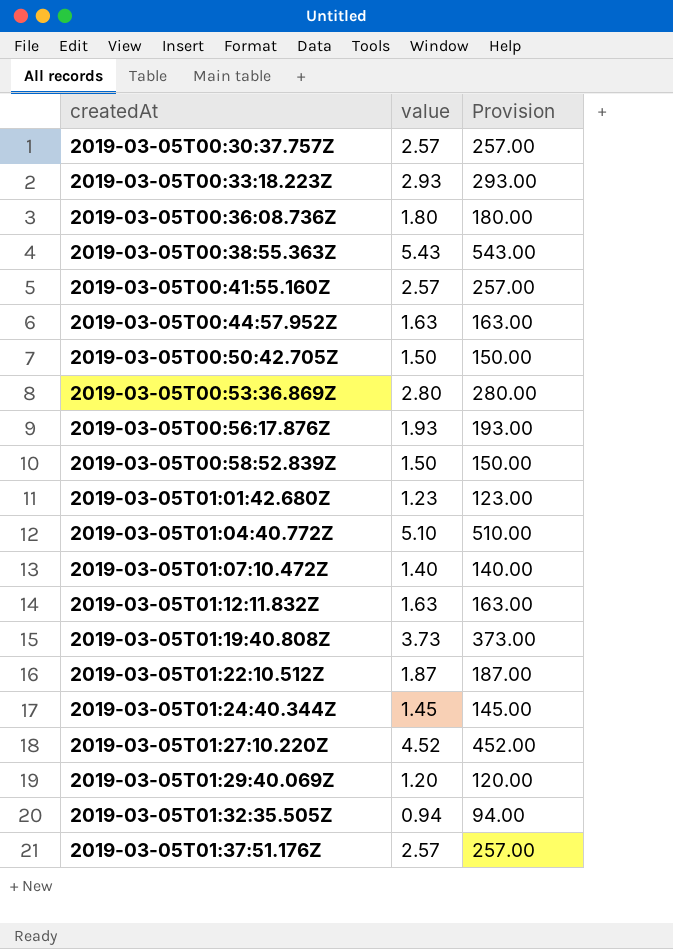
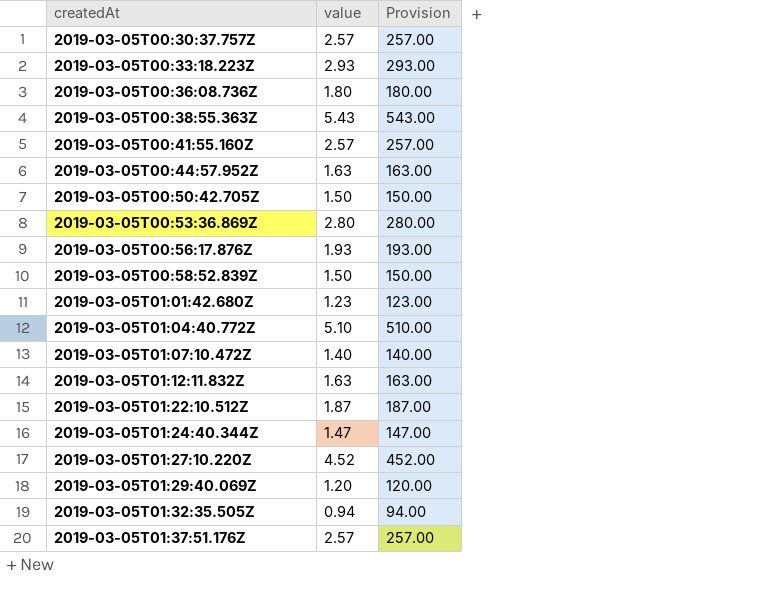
row 2019-03-05T01:19:40.808Z: 3.73 | 373.00 -> none
2019-03-05T01:24:40.344Z | value: 1.45 -> 1.47
2019-03-05T01:24:40.344Z | Provision: 145.00 -> 147.00

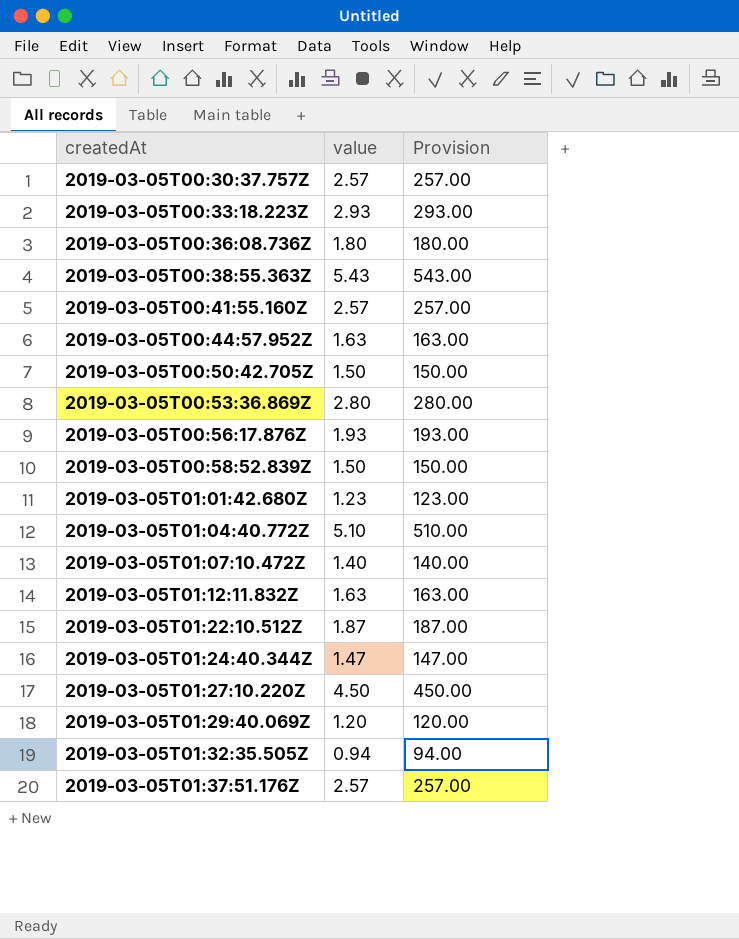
2019-03-05T01:27:10.220Z | value: 4.52 -> 4.50
2019-03-05T01:27:10.220Z | Provision: 452.00 -> 450.00

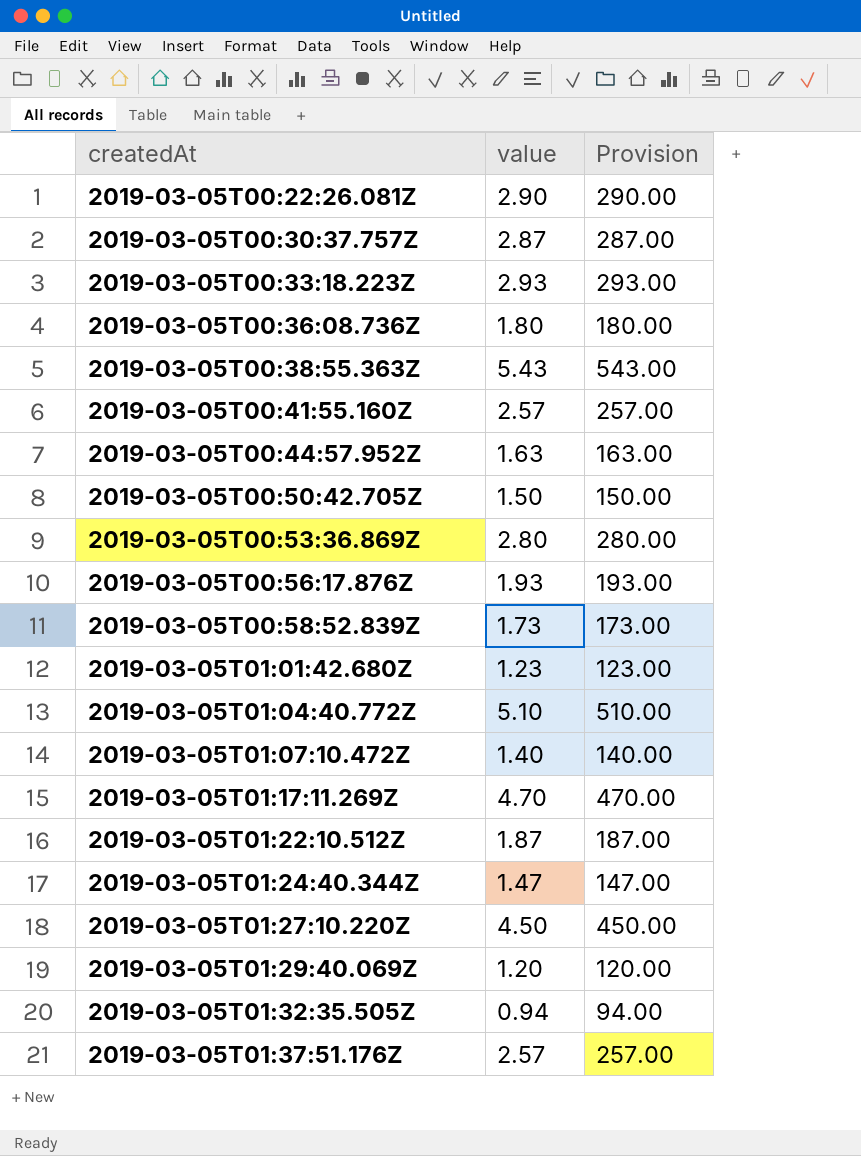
row 2019-03-05T01:12:11.832Z: 1.63 | 163.00 -> none
row 2019-03-05T00:22:26.081Z: none -> 2.90 | 290.00
2019-03-05T00:30:37.757Z | value: 2.57 -> 2.87
2019-03-05T00:30:37.757Z | Provision: 257.00 -> 287.00
2019-03-05T00:58:52.839Z | value: 1.50 -> 1.73
2019-03-05T00:58:52.839Z | Provision: 150.00 -> 173.00
row 2019-03-05T01:17:11.269Z: none -> 4.70 | 470.00

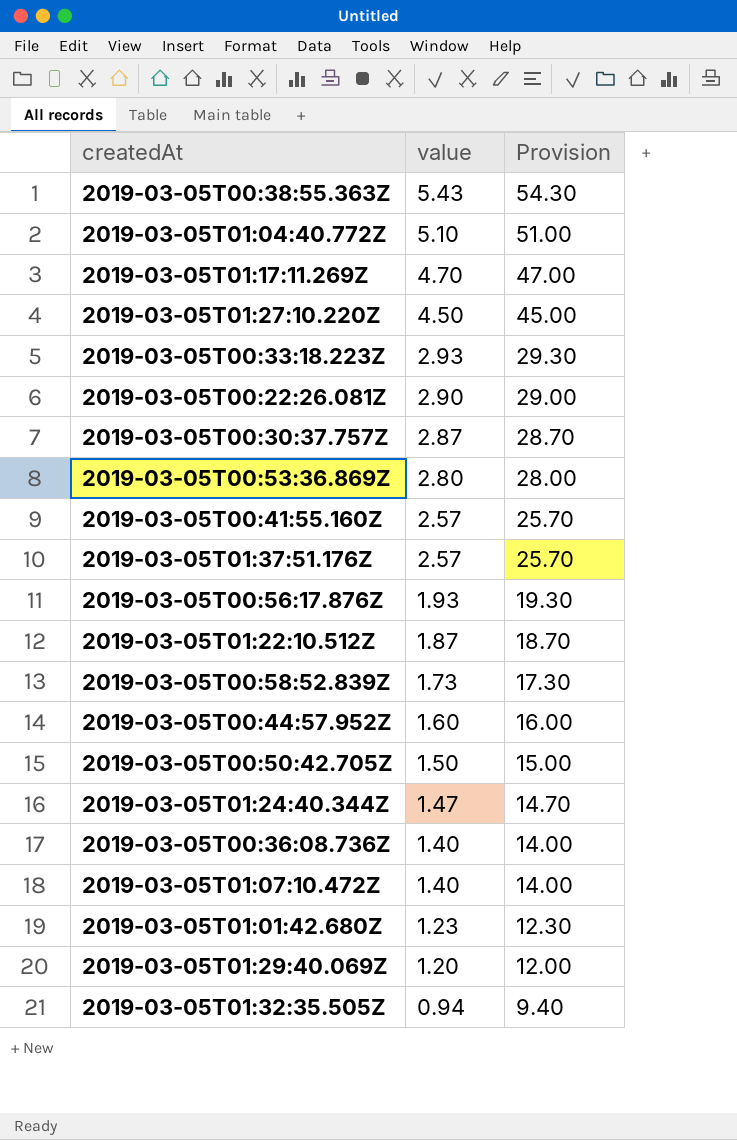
row order: createdAt ascending -> value descending
column Provision | formula: [value] * 100 -> [value] * 10
2019-03-05T00:44:57.952Z | value: 1.63 -> 1.60
2019-03-05T00:36:08.736Z | value: 1.80 -> 1.40

